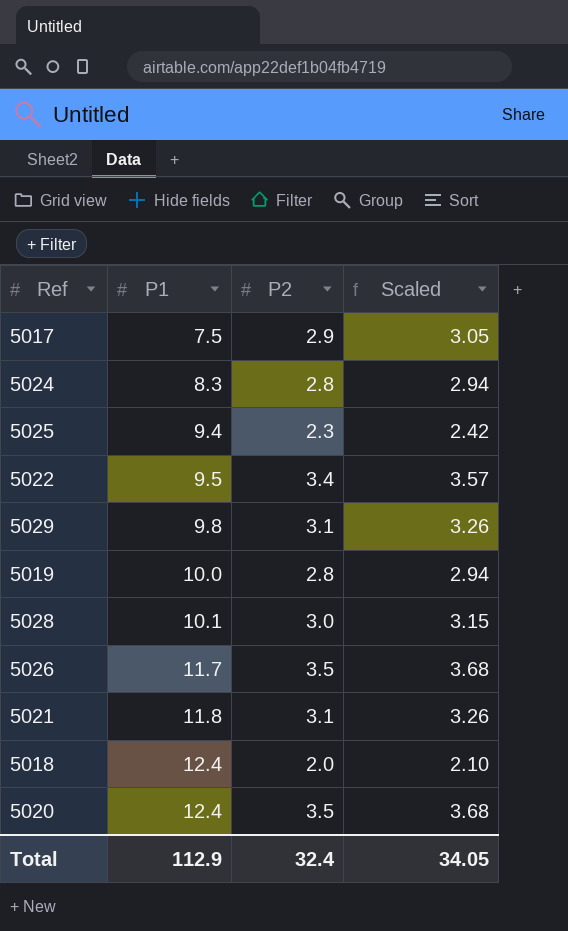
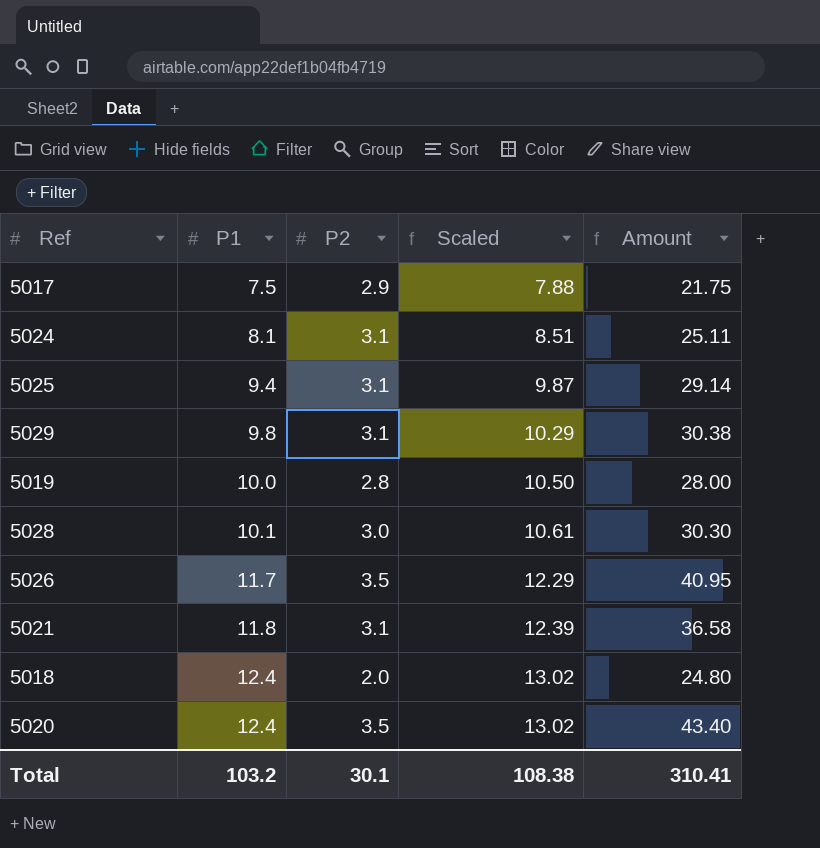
column Scaled | formula: [P2] * 1.05 -> [P1] * 1.05
column Amount | formula: none -> [P1] * [P2]
row 5022: 9.5 | 3.4 | 3.57 -> none
5024 | P1: 8.3 -> 8.1
5024 | P2: 2.8 -> 3.1
5025 | P2: 2.3 -> 3.1
Total | P1: 112.9 -> 103.2
Total | P2: 32.4 -> 30.1
Total | Scaled: 34.05 -> 108.38

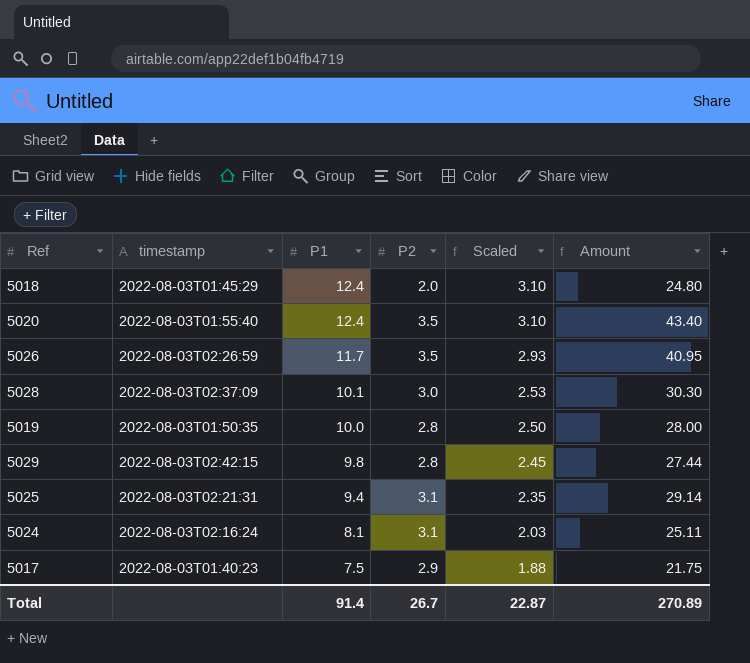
row order: P1 ascending -> P1 descending
column timestamp | position: none -> 2
column Scaled | formula: [P1] * 1.05 -> [P1] * 0.25
row 5021: 11.8 | 3.1 | 12.39 | 36.58 -> none
5029 | P2: 3.1 -> 2.8
5029 | Amount: 30.38 -> 27.44
Total | P1: 103.2 -> 91.4
Total | P2: 30.1 -> 26.7
Total | Scaled: 108.38 -> 22.87
Total | Amount: 310.41 -> 270.89

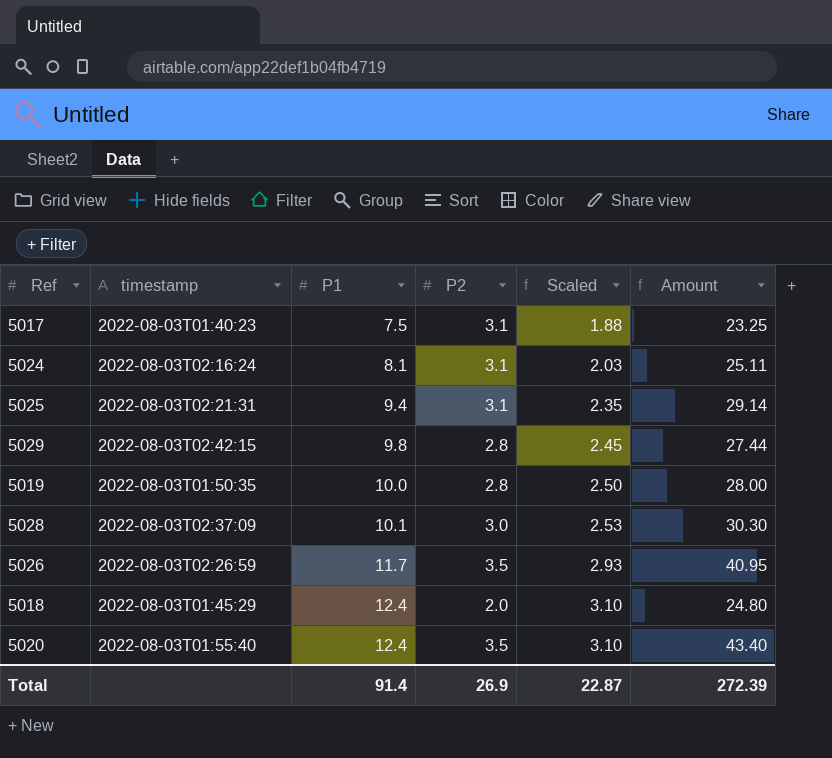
row order: P1 descending -> P1 ascending
5017 | P2: 2.9 -> 3.1
5017 | Amount: 21.75 -> 23.25
Total | P2: 26.7 -> 26.9
Total | Amount: 270.89 -> 272.39

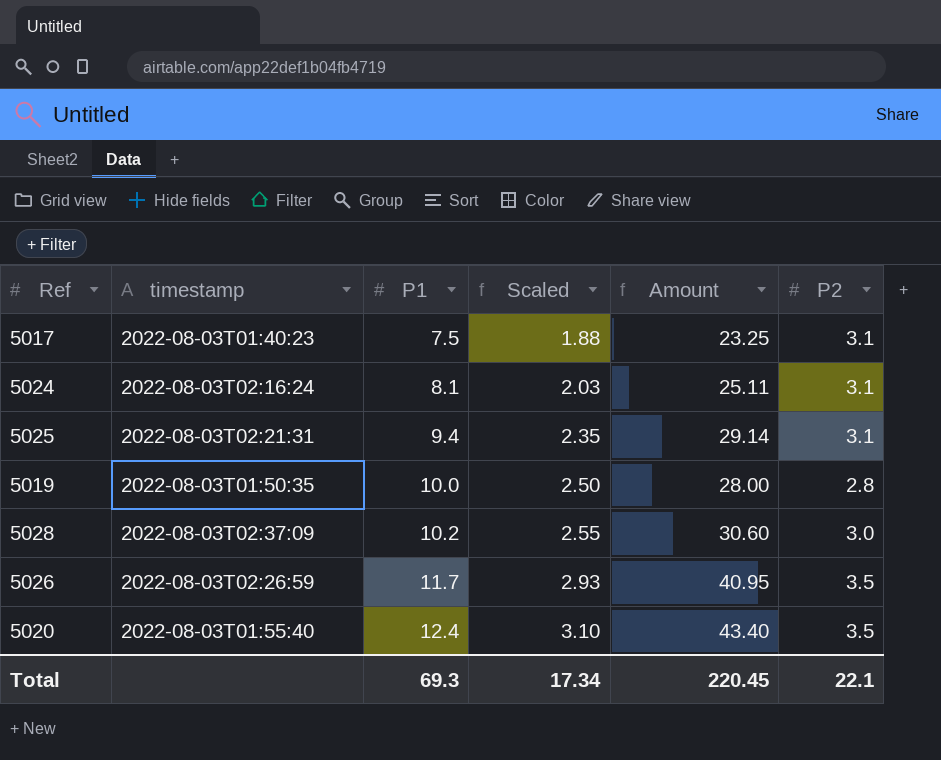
column P2 | position: 4 -> 6
row 5029: 2022-08-03T02:42:15 | 9.8 | 2.8 | 2.45 | 27.44 -> none
row 5018: 2022-08-03T01:45:29 | 12.4 | 2.0 | 3.10 | 24.80 -> none
5028 | P1: 10.1 -> 10.2
5028 | Scaled: 2.53 -> 2.55
5028 | Amount: 30.30 -> 30.60
Total | P1: 91.4 -> 69.3
Total | Scaled: 22.87 -> 17.34
Total | Amount: 272.39 -> 220.45
Total | P2: 26.9 -> 22.1

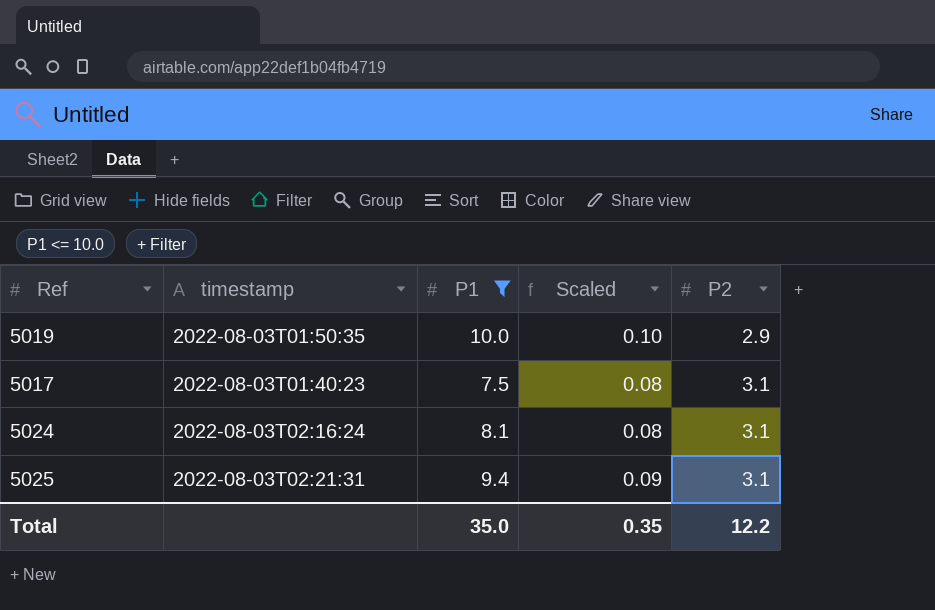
filter: none -> P1 <= 10.0
row order: P1 ascending -> P2 ascending
column Amount | formula: [P1] * [P2] -> none
column Scaled | formula: [P1] * 0.25 -> [P1] * 0.01
5019 | P2: 2.8 -> 2.9
Total | P1: 69.3 -> 35.0
Total | Scaled: 17.34 -> 0.35
Total | P2: 22.1 -> 12.2

